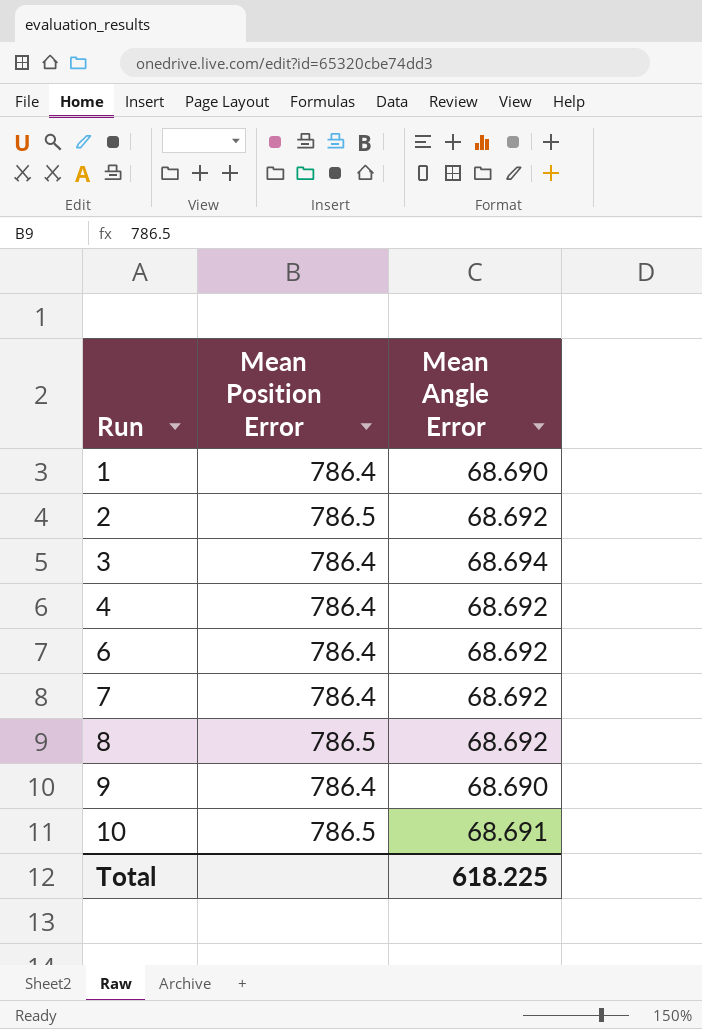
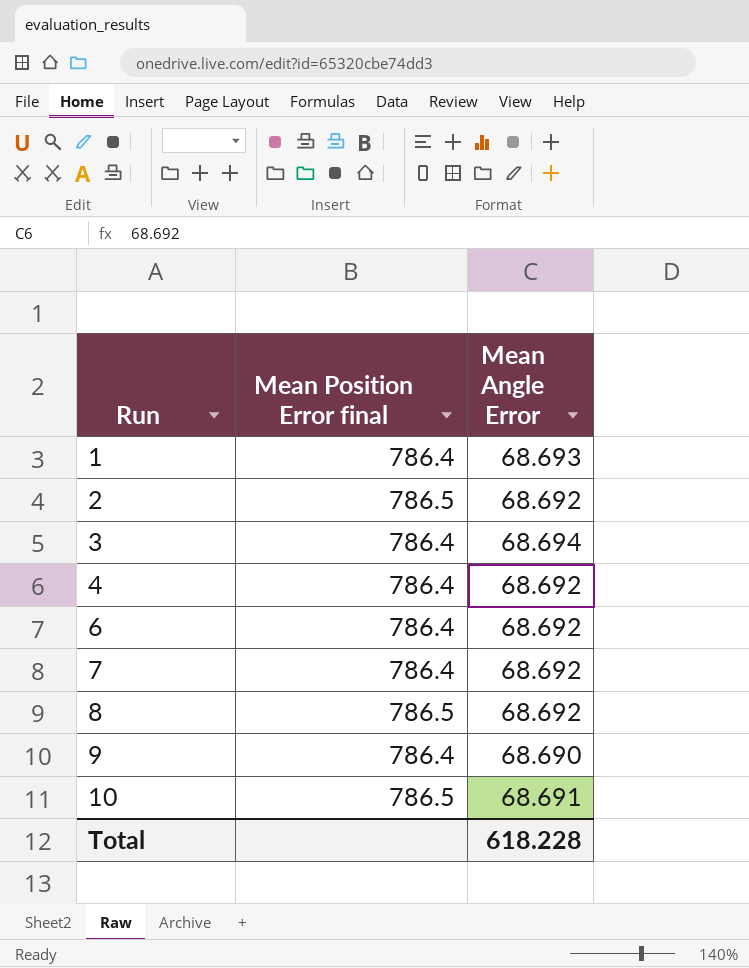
column name: Mean Position Error -> Mean Position Error final
1 | Mean Angle Error: 68.690 -> 68.693
Total | Mean Angle Error: 618.225 -> 618.228

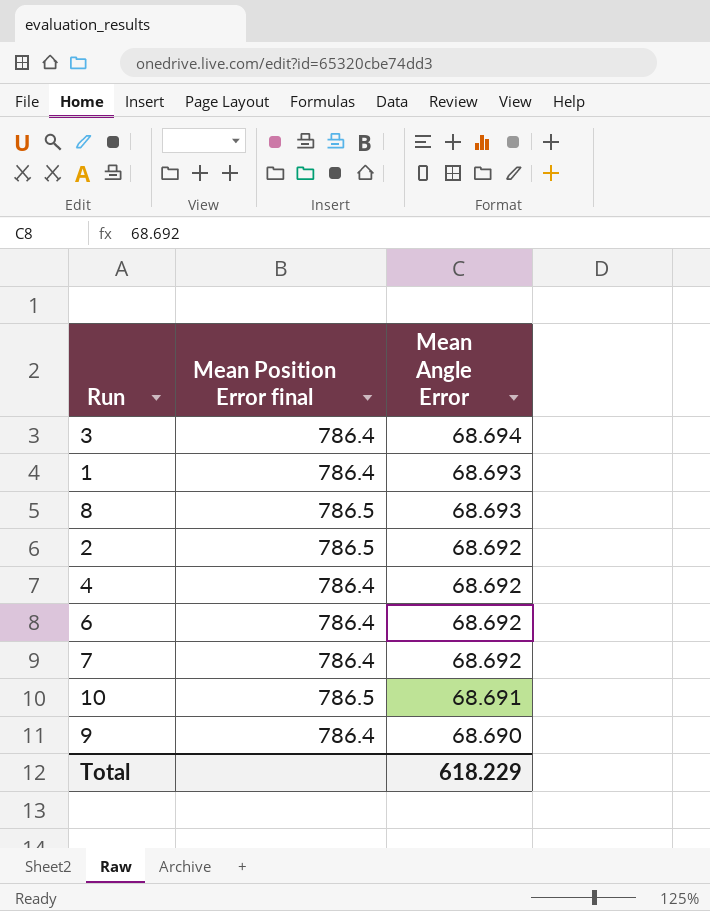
row order: Run ascending -> Mean Angle Error descending
8 | Mean Angle Error: 68.692 -> 68.693
Total | Mean Angle Error: 618.228 -> 618.229

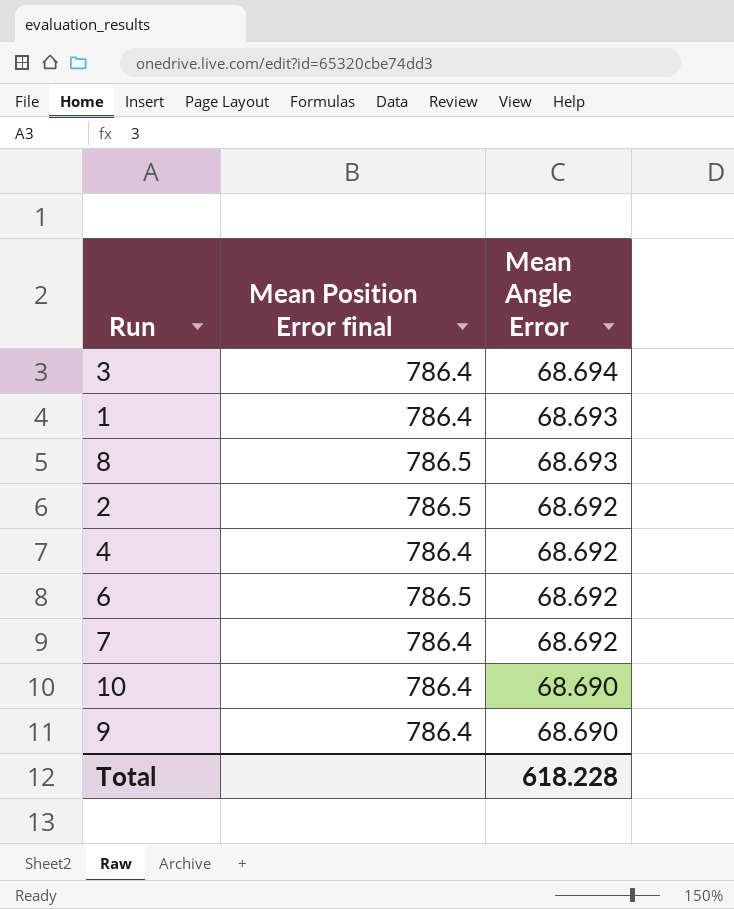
6 | Mean Position Error final: 786.4 -> 786.5
10 | Mean Position Error final: 786.5 -> 786.4
10 | Mean Angle Error: 68.691 -> 68.690
Total | Mean Angle Error: 618.229 -> 618.228

